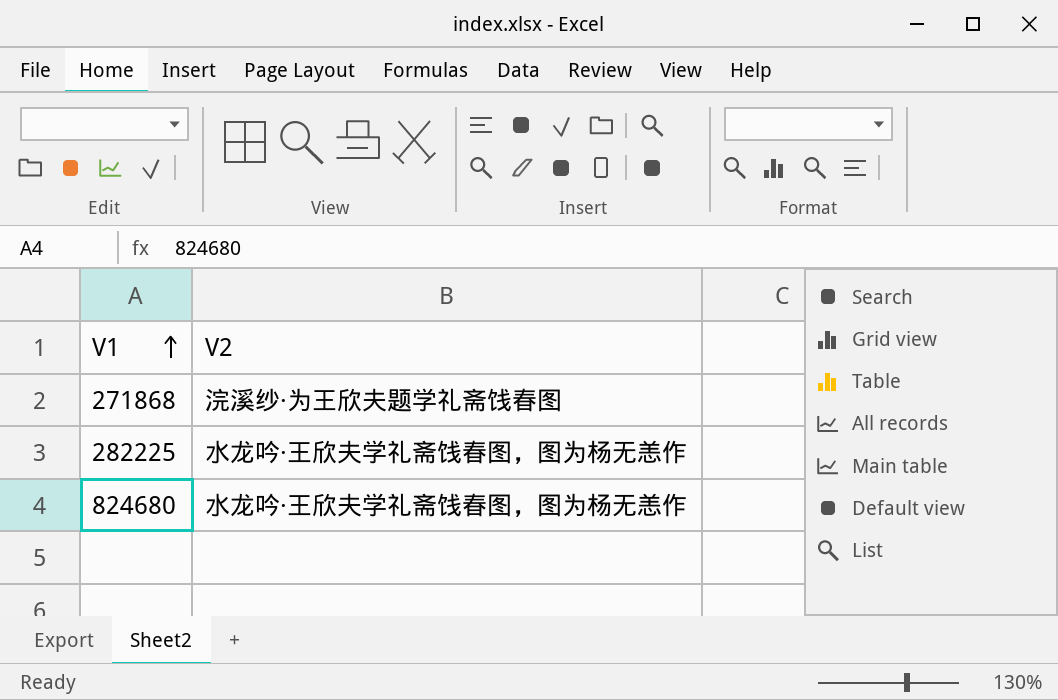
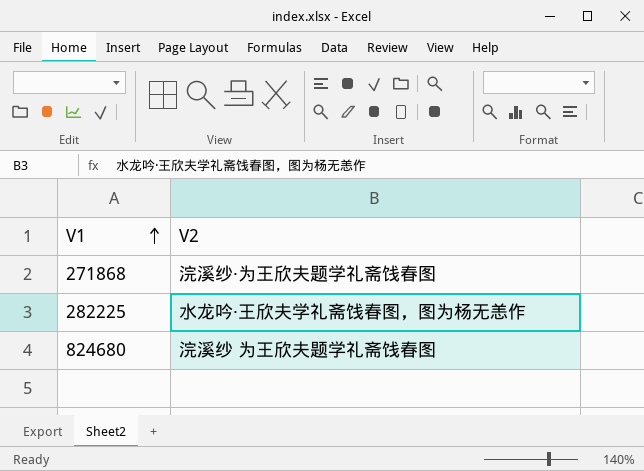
824680 | V2: 水龙吟·王欣夫学礼斋饯春图，图为杨无恙作 -> 浣溪纱 为王欣夫题学礼斋饯春图

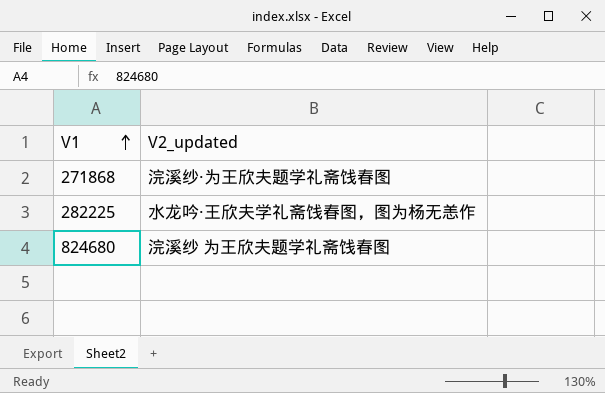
column name: V2 -> V2_updated

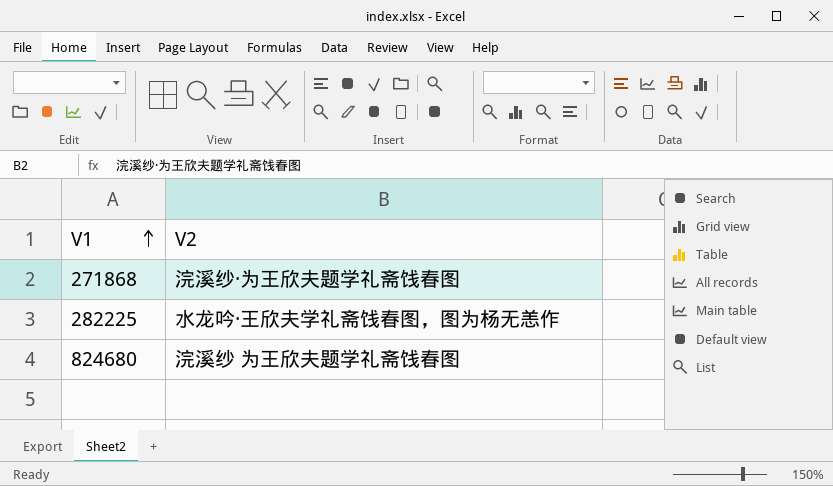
column name: V2_updated -> V2

